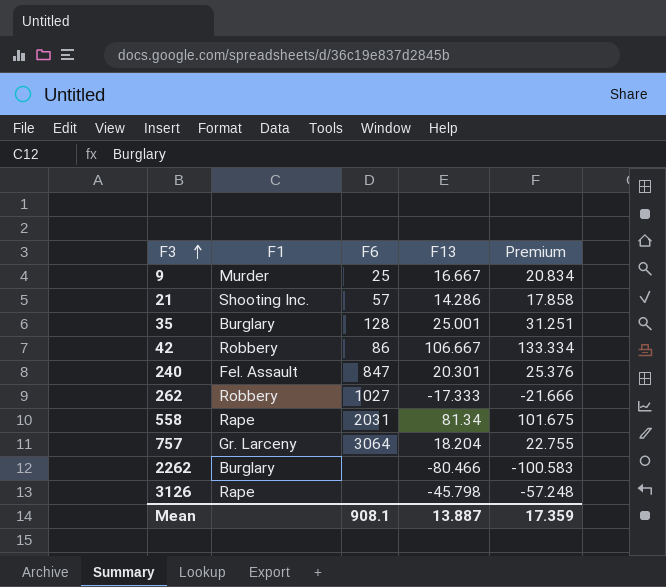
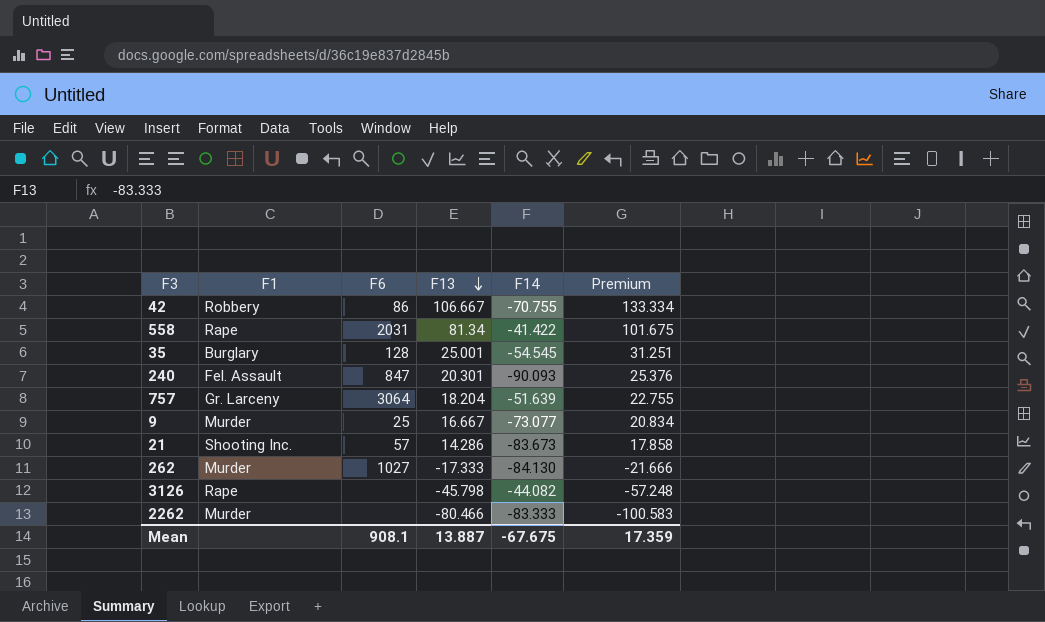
row order: F3 ascending -> F13 descending
column F14 | position: none -> 5
262 | F1: Robbery -> Murder
2262 | F1: Burglary -> Murder

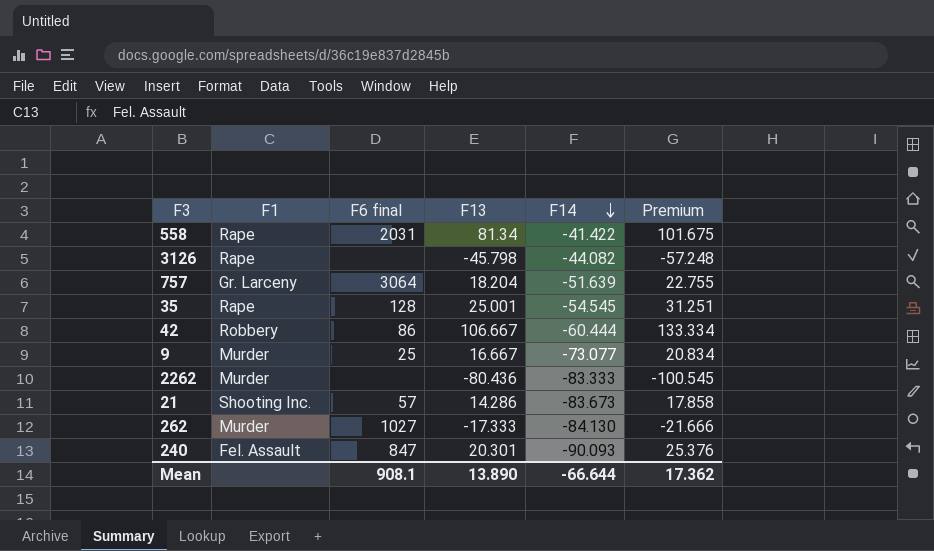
row order: F13 descending -> F14 descending
column name: F6 -> F6 final
35 | F1: Burglary -> Rape
42 | F14: -70.755 -> -60.444
2262 | F13: -80.466 -> -80.436
2262 | Premium: -100.583 -> -100.545
Mean | F13: 13.887 -> 13.890
Mean | F14: -67.675 -> -66.644
Mean | Premium: 17.359 -> 17.362

